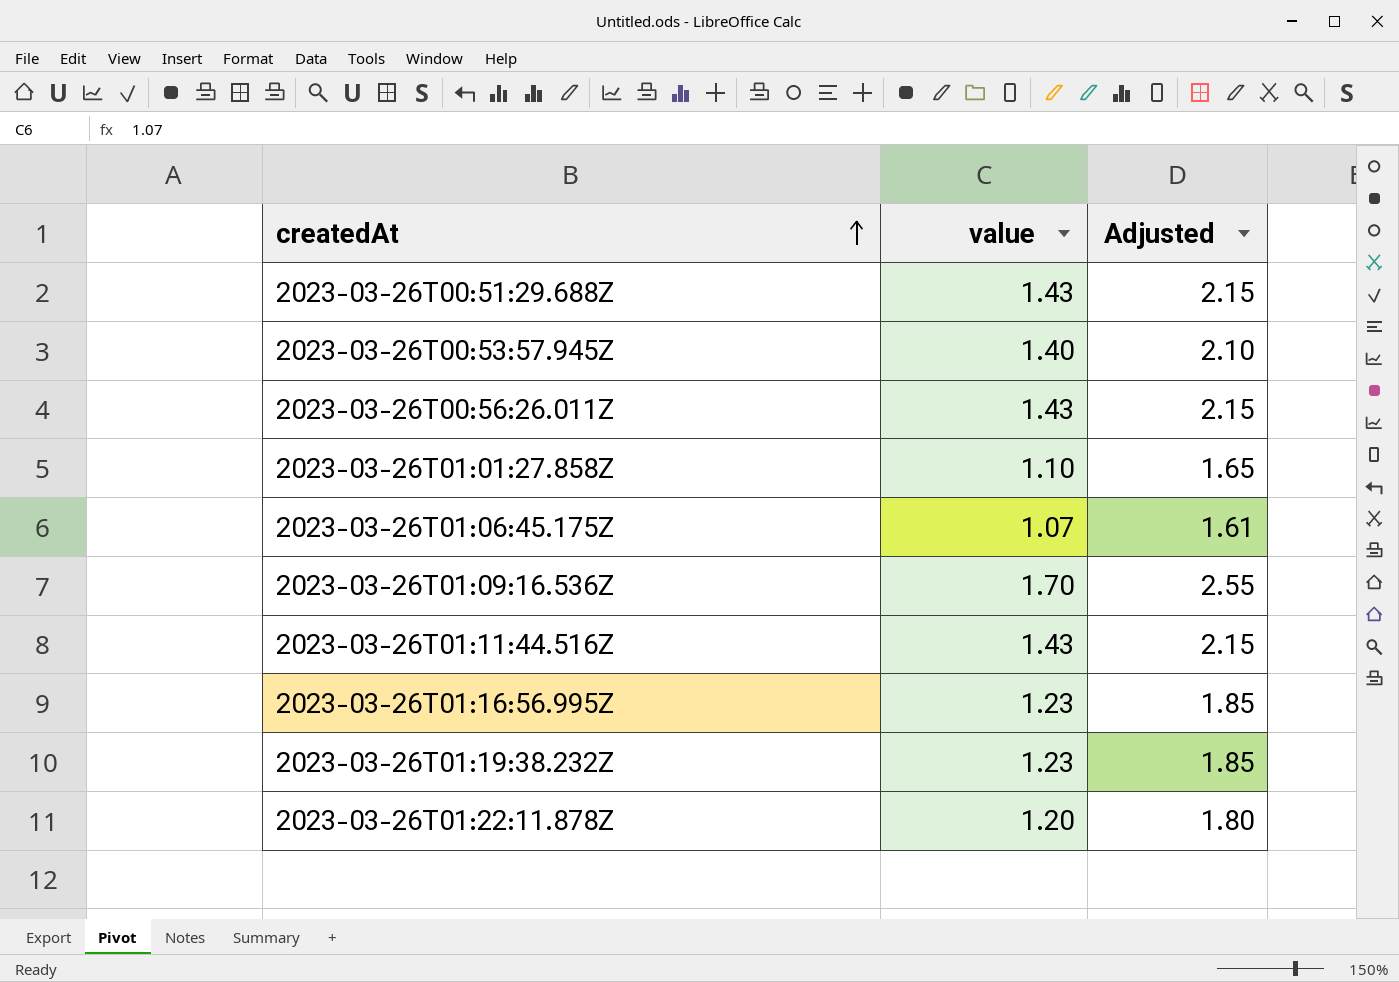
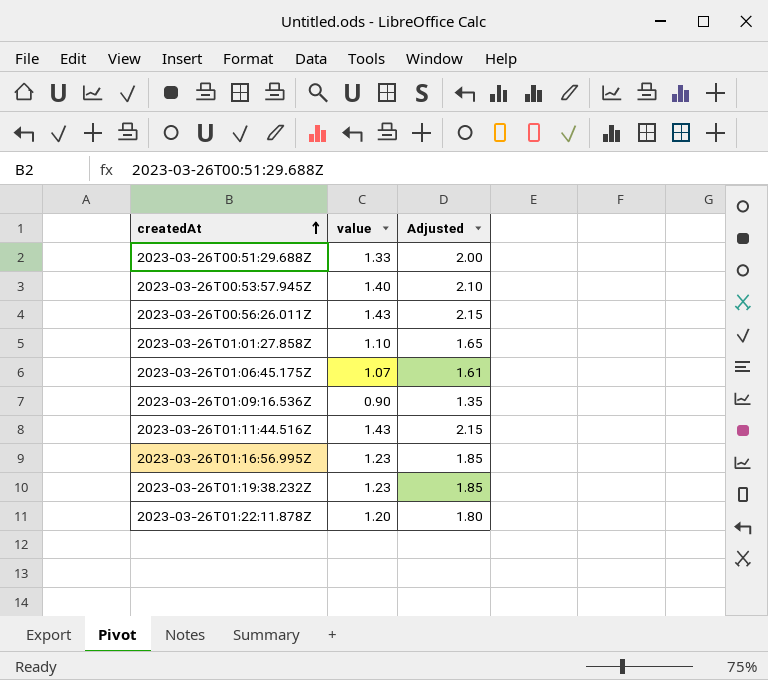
2023-03-26T00:51:29.688Z | value: 1.43 -> 1.33
2023-03-26T00:51:29.688Z | Adjusted: 2.15 -> 2.00
2023-03-26T01:09:16.536Z | value: 1.70 -> 0.90
2023-03-26T01:09:16.536Z | Adjusted: 2.55 -> 1.35

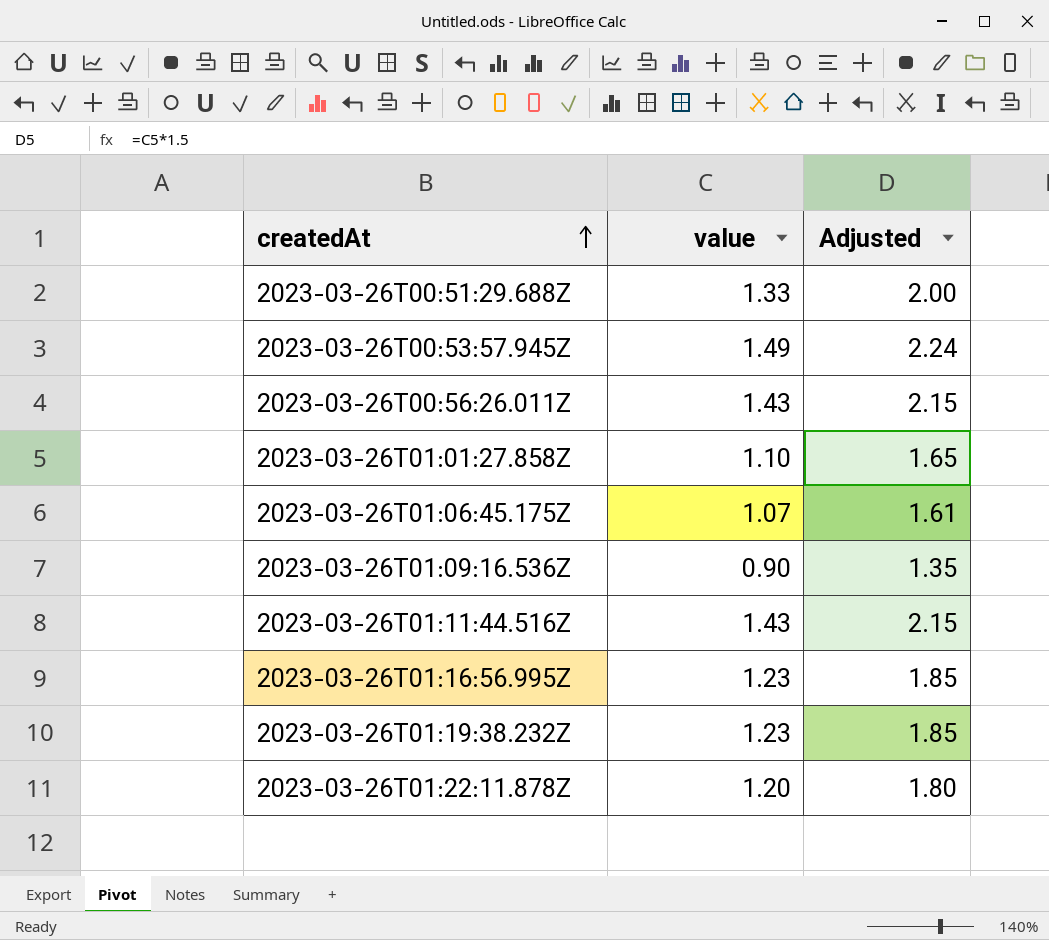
2023-03-26T00:53:57.945Z | value: 1.40 -> 1.49
2023-03-26T00:53:57.945Z | Adjusted: 2.10 -> 2.24

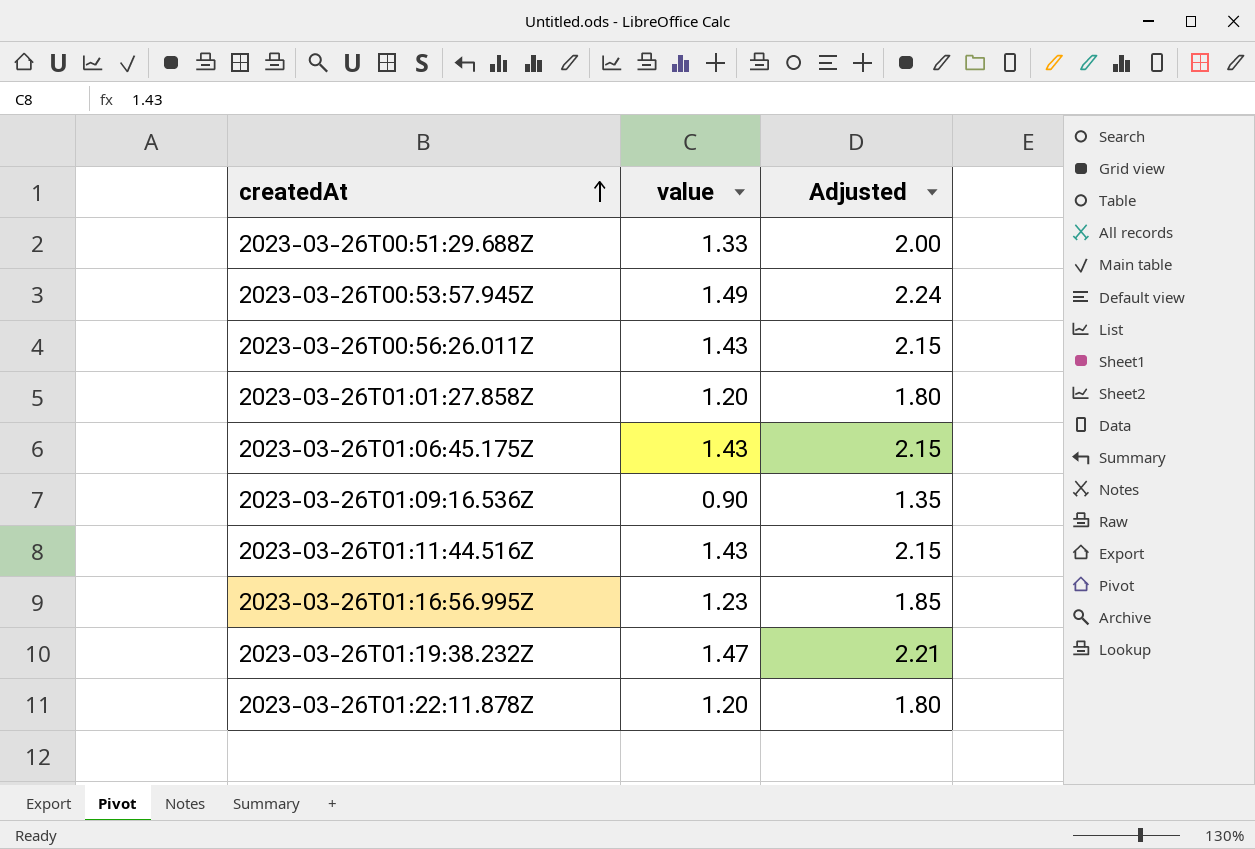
2023-03-26T01:01:27.858Z | value: 1.10 -> 1.20
2023-03-26T01:01:27.858Z | Adjusted: 1.65 -> 1.80
2023-03-26T01:06:45.175Z | value: 1.07 -> 1.43
2023-03-26T01:06:45.175Z | Adjusted: 1.61 -> 2.15
2023-03-26T01:19:38.232Z | value: 1.23 -> 1.47
2023-03-26T01:19:38.232Z | Adjusted: 1.85 -> 2.21

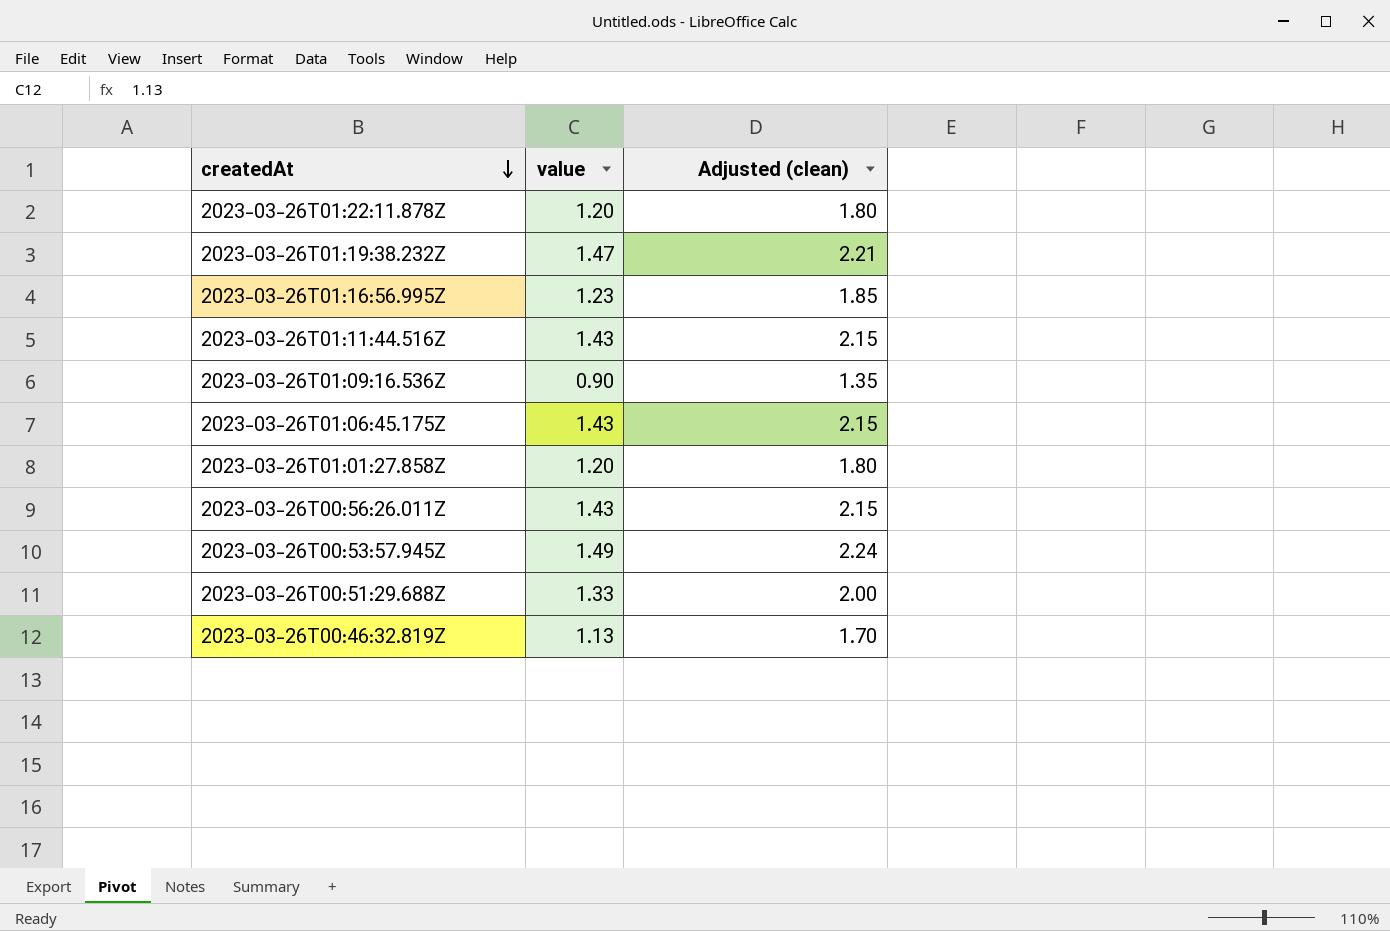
row order: createdAt ascending -> createdAt descending
column name: Adjusted -> Adjusted (clean)
row 2023-03-26T00:46:32.819Z: none -> 1.13 | 1.70

